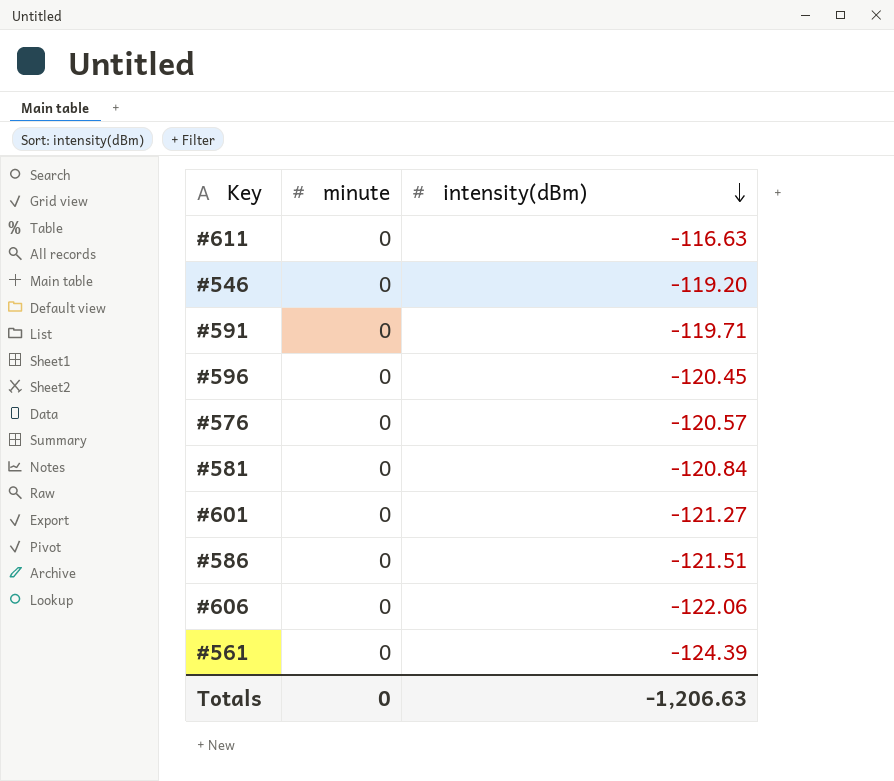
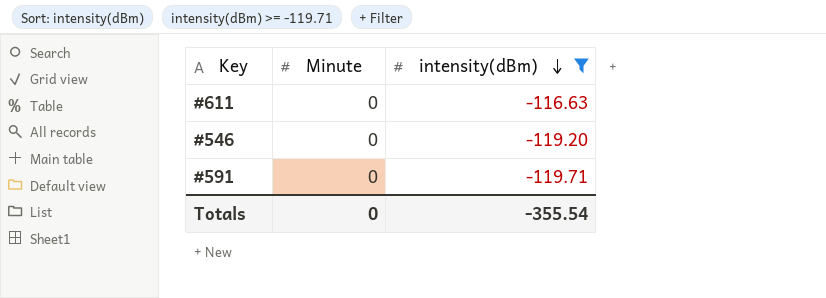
filter: none -> intensity(dBm) >= -119.71
column name: minute -> Minute
Totals | intensity(dBm): -1,206.63 -> -355.54

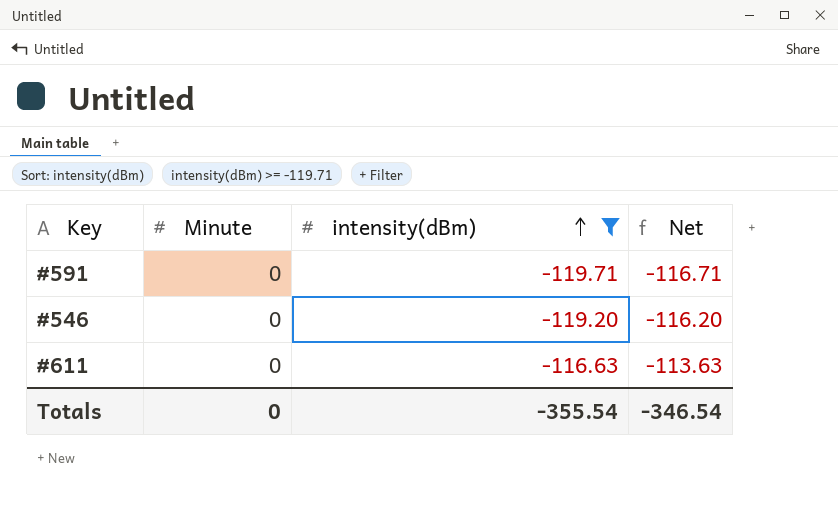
row order: intensity(dBm) descending -> intensity(dBm) ascending
column Net | formula: none -> [intensity(dBm)] + 3

